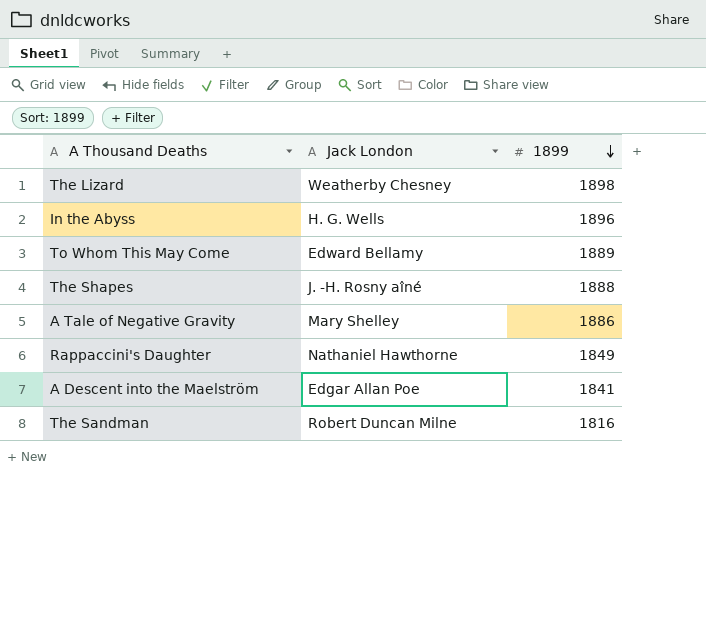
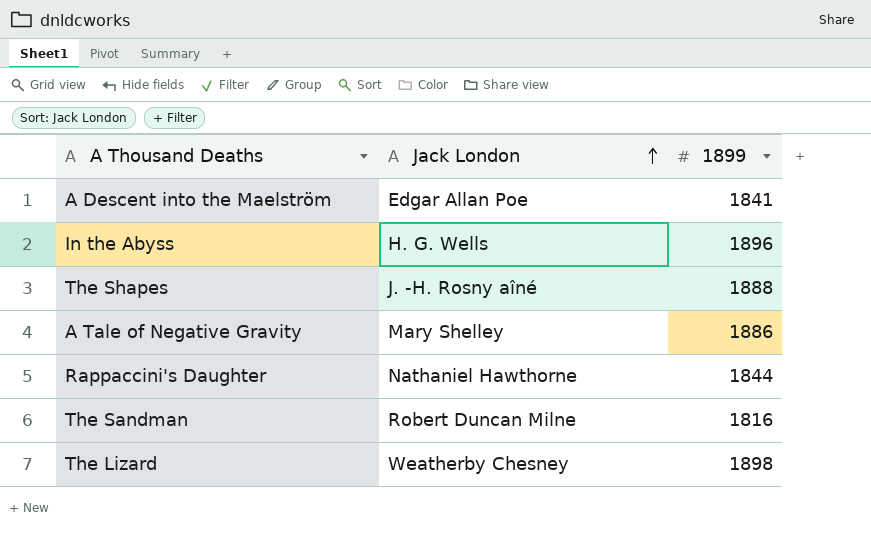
row order: 1899 descending -> Jack London ascending
row To Whom This May Come: Edward Bellamy | 1889 -> none
Rappaccini's Daughter | 1899: 1849 -> 1844

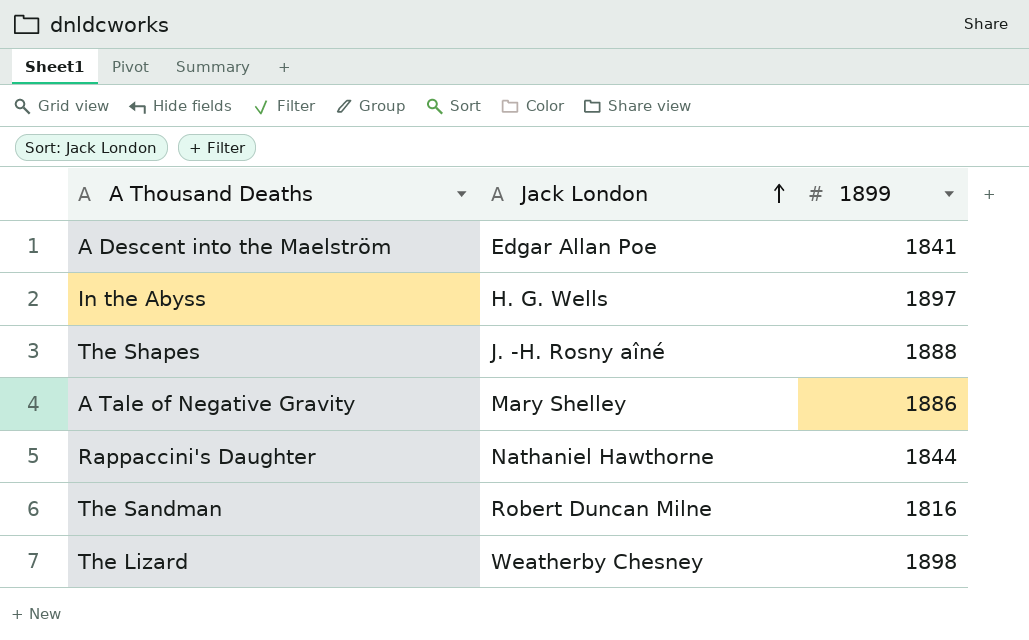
In the Abyss | 1899: 1896 -> 1897

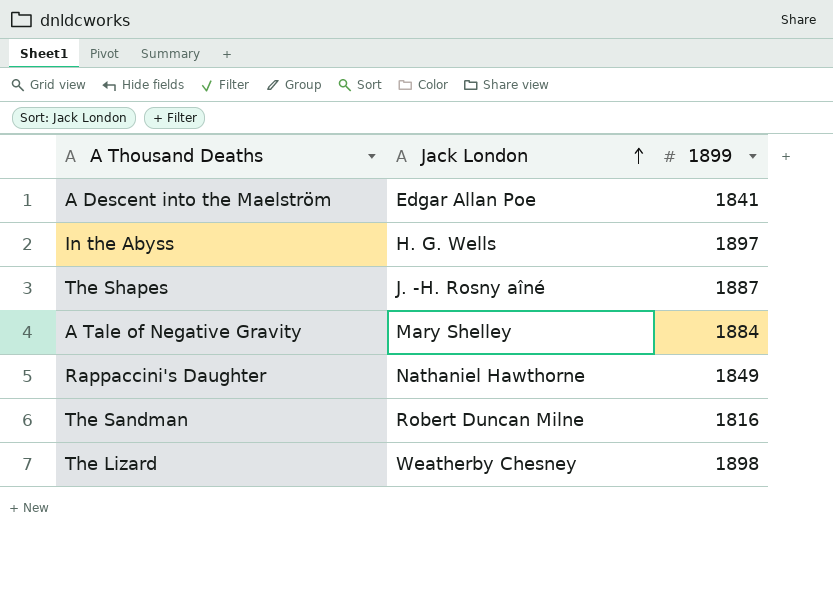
The Shapes | 1899: 1888 -> 1887
A Tale of Negative Gravity | 1899: 1886 -> 1884
Rappaccini's Daughter | 1899: 1844 -> 1849

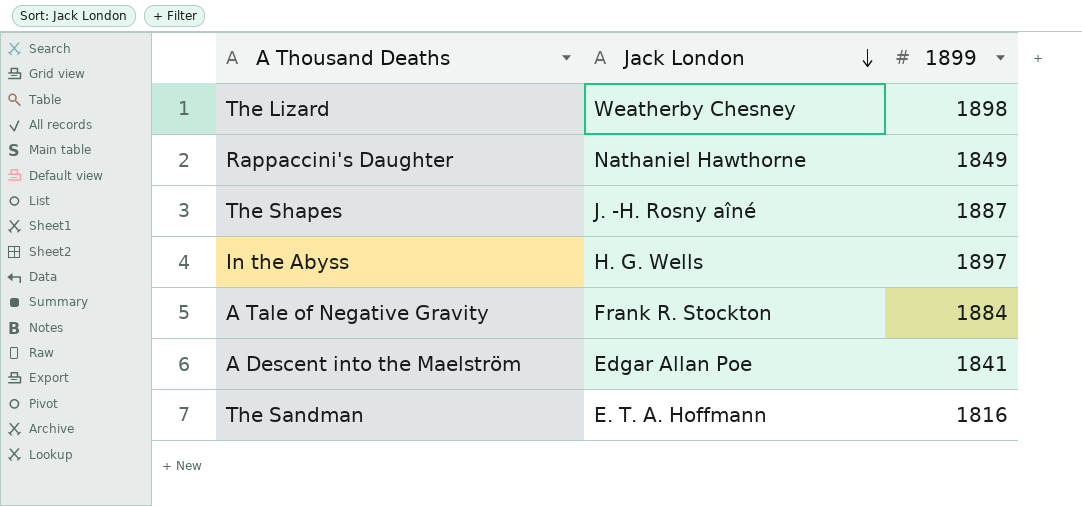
row order: Jack London ascending -> Jack London descending
A Tale of Negative Gravity | Jack London: Mary Shelley -> Frank R. Stockton
The Sandman | Jack London: Robert Duncan Milne -> E. T. A. Hoffmann

